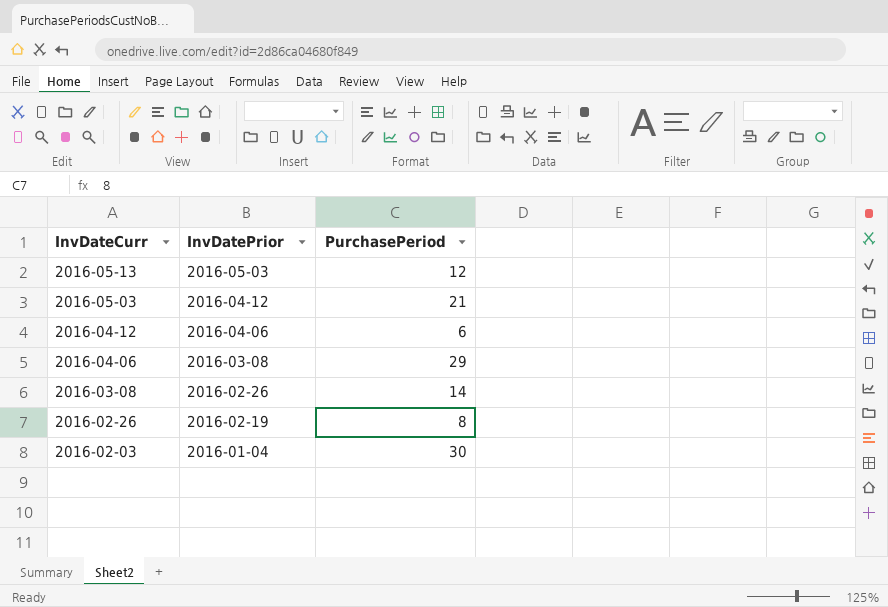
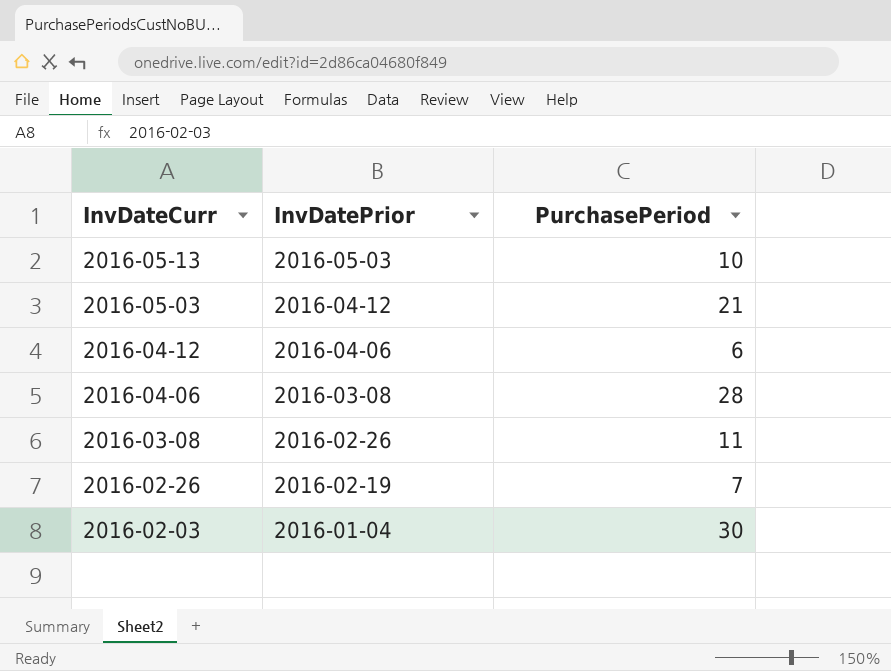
2016-05-13 | PurchasePeriod: 12 -> 10
2016-04-06 | PurchasePeriod: 29 -> 28
2016-03-08 | PurchasePeriod: 14 -> 11
2016-02-26 | PurchasePeriod: 8 -> 7

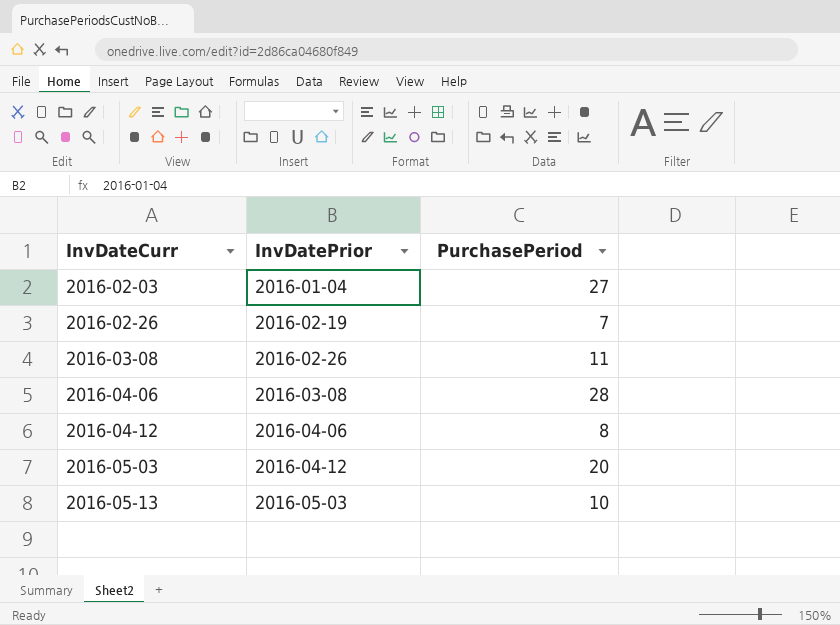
row order: InvDateCurr descending -> InvDateCurr ascending
2016-02-03 | PurchasePeriod: 30 -> 27
2016-04-12 | PurchasePeriod: 6 -> 8
2016-05-03 | PurchasePeriod: 21 -> 20

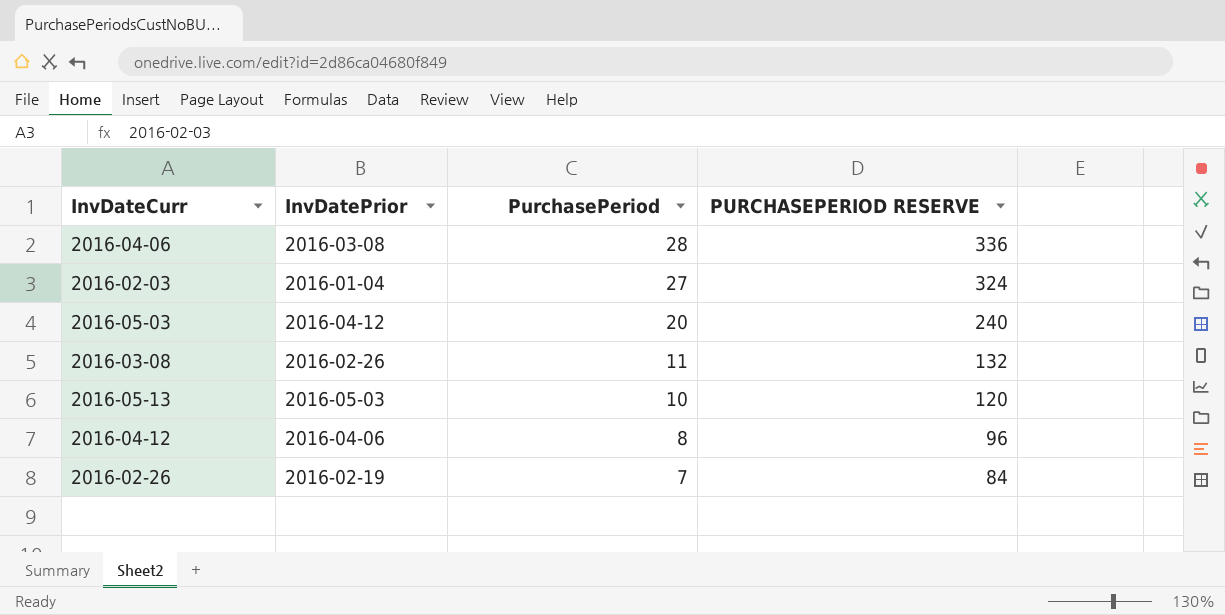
row order: InvDateCurr ascending -> PurchasePeriod descending
column PURCHASEPERIOD RESERVE | formula: none -> [PurchasePeriod] * 12

